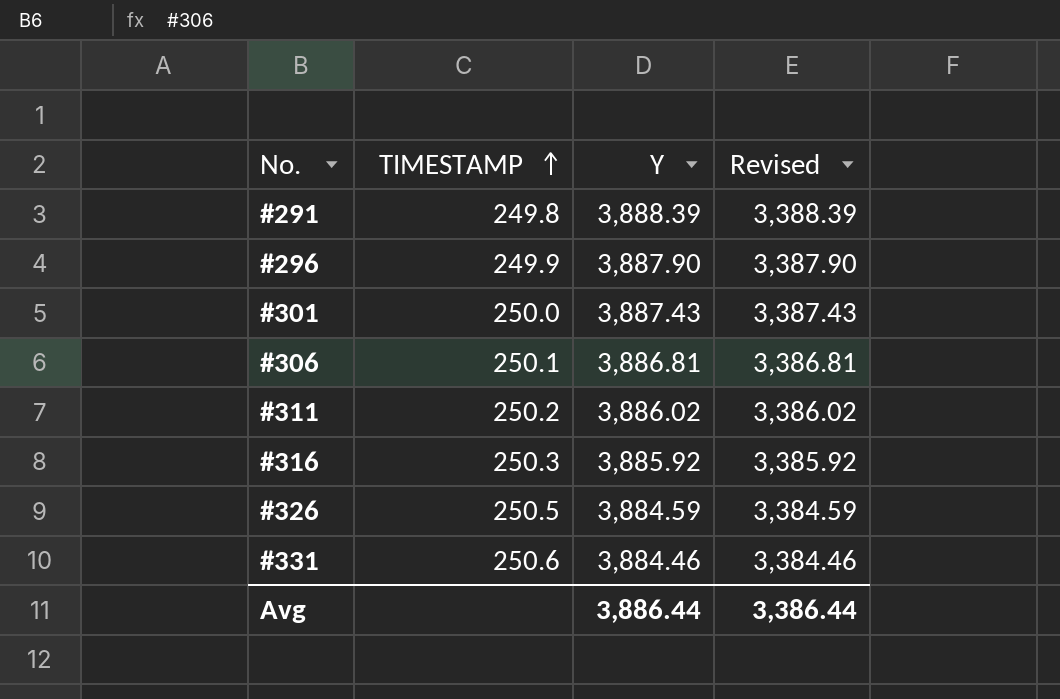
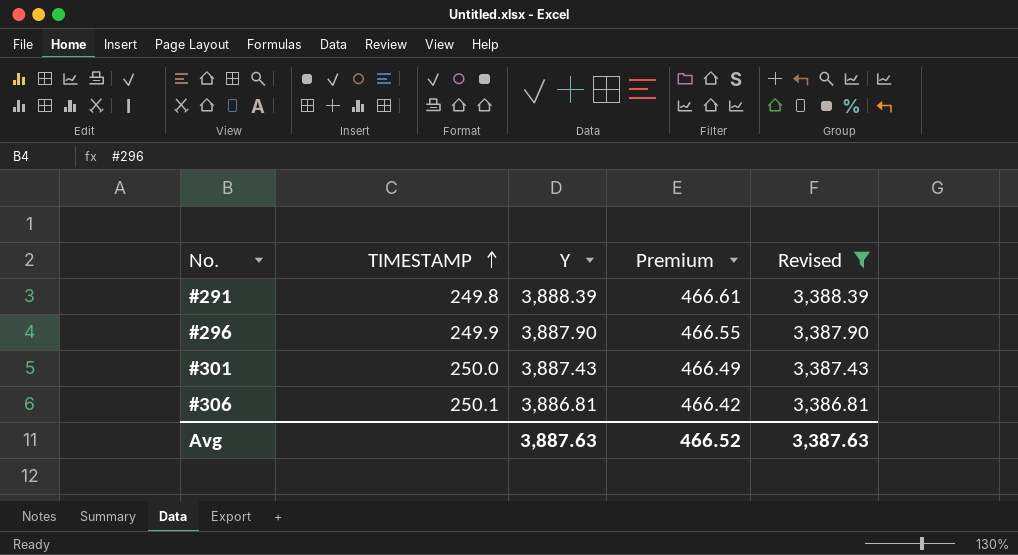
filter: none -> Revised >= 3,386.81
column Premium | formula: none -> [Y] * 0.12
Avg | Y: 3,886.44 -> 3,887.63
Avg | Revised: 3,386.44 -> 3,387.63

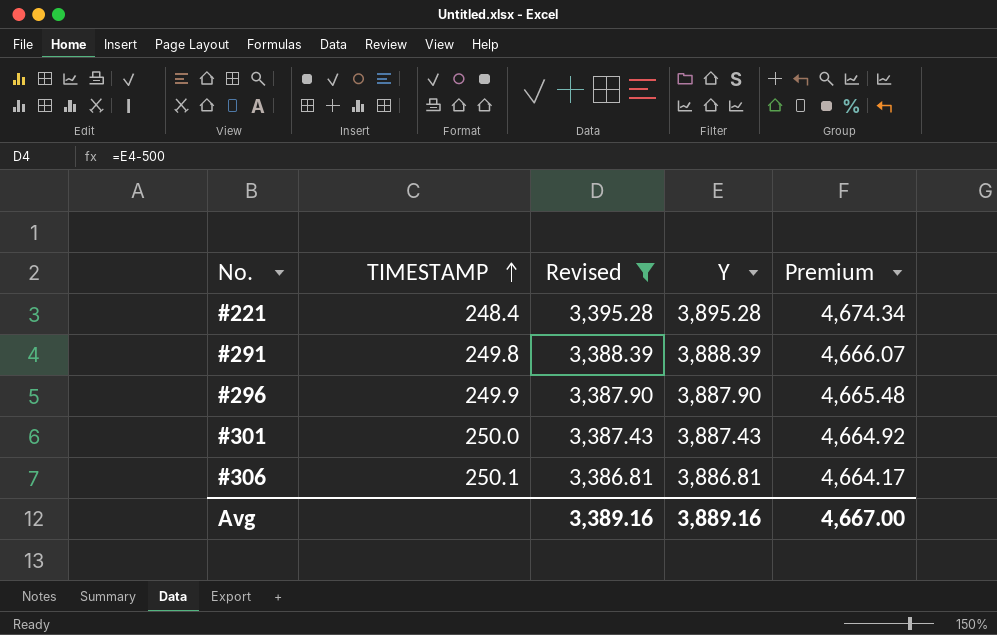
column Revised | position: 5 -> 3
column Premium | formula: [Y] * 0.12 -> [Y] * 1.2
row #221: none -> 248.4 | 3,395.28 | 3,895.28 | 4,674.34
Avg | Revised: 3,387.63 -> 3,389.16
Avg | Y: 3,887.63 -> 3,889.16
Avg | Premium: 466.52 -> 4,667.00

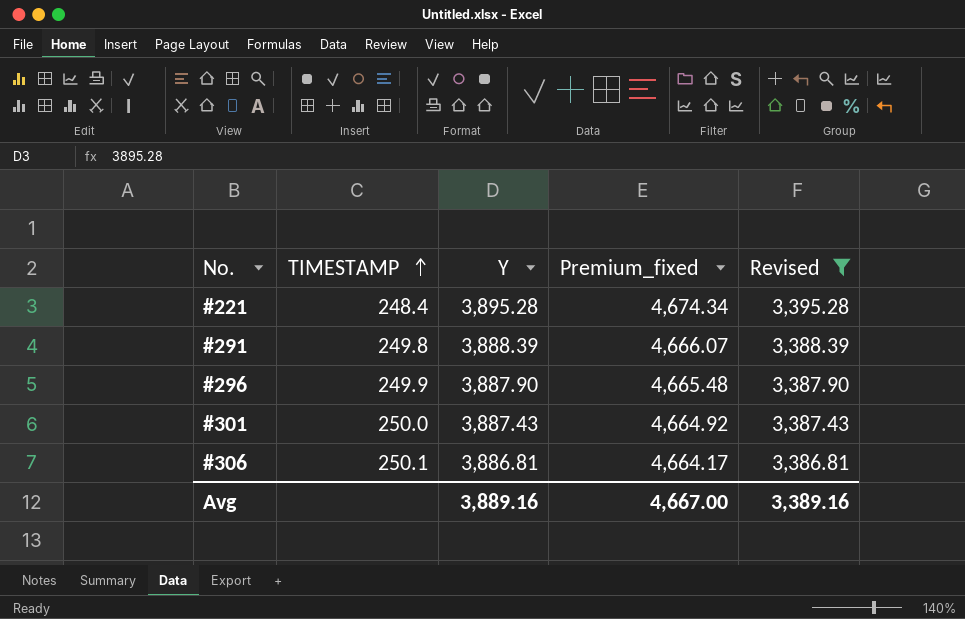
column name: Premium -> Premium_fixed
column Revised | position: 3 -> 5

